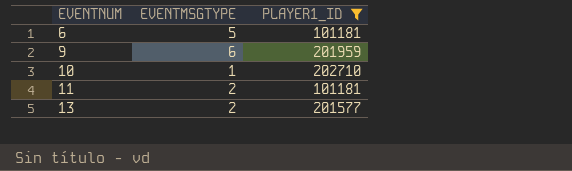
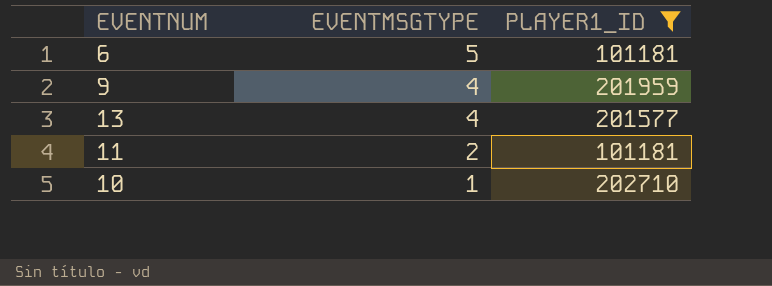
row order: EVENTNUM ascending -> EVENTMSGTYPE descending
9 | EVENTMSGTYPE: 6 -> 4
13 | EVENTMSGTYPE: 2 -> 4

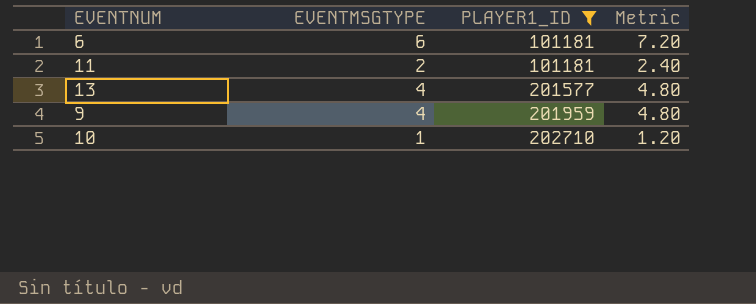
row order: EVENTMSGTYPE descending -> PLAYER1_ID ascending
column Metric | formula: none -> [EVENTMSGTYPE] * 1.2
6 | EVENTMSGTYPE: 5 -> 6

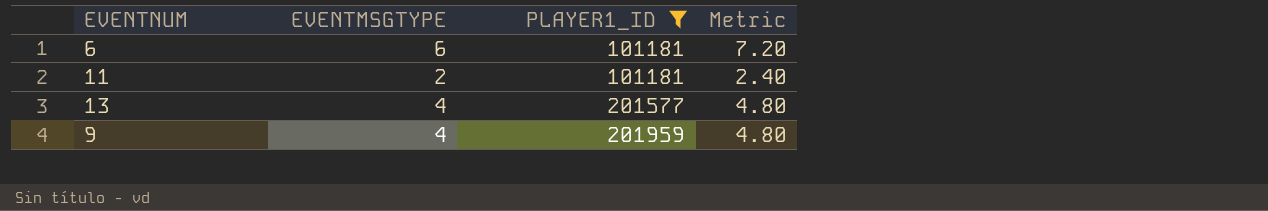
row 10: 1 | 202710 | 1.20 -> none

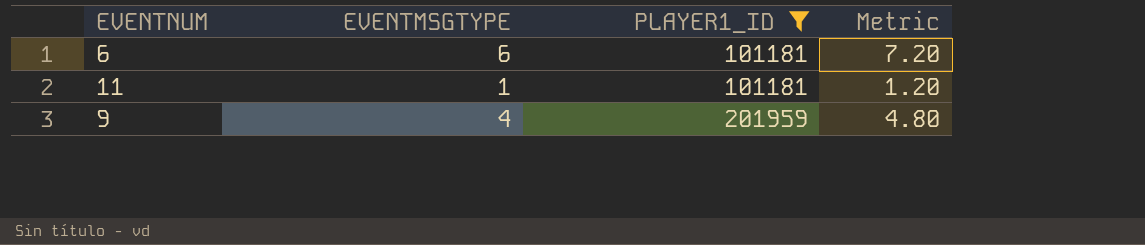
row 13: 4 | 201577 | 4.80 -> none
11 | EVENTMSGTYPE: 2 -> 1
11 | Metric: 2.40 -> 1.20

